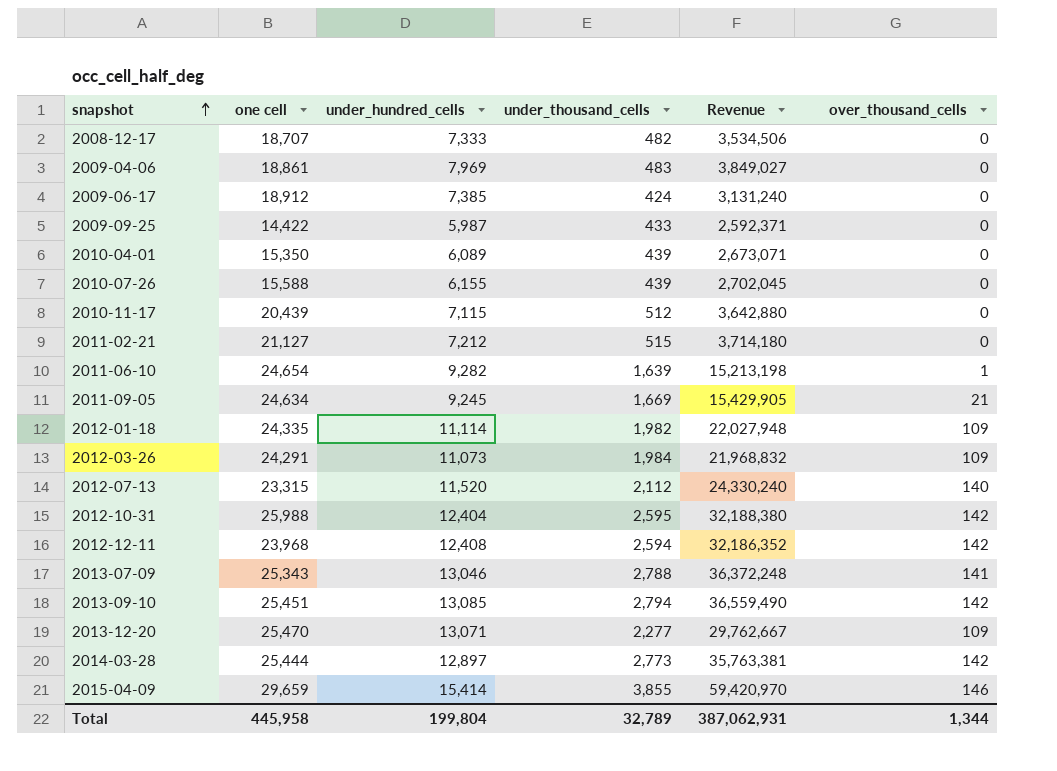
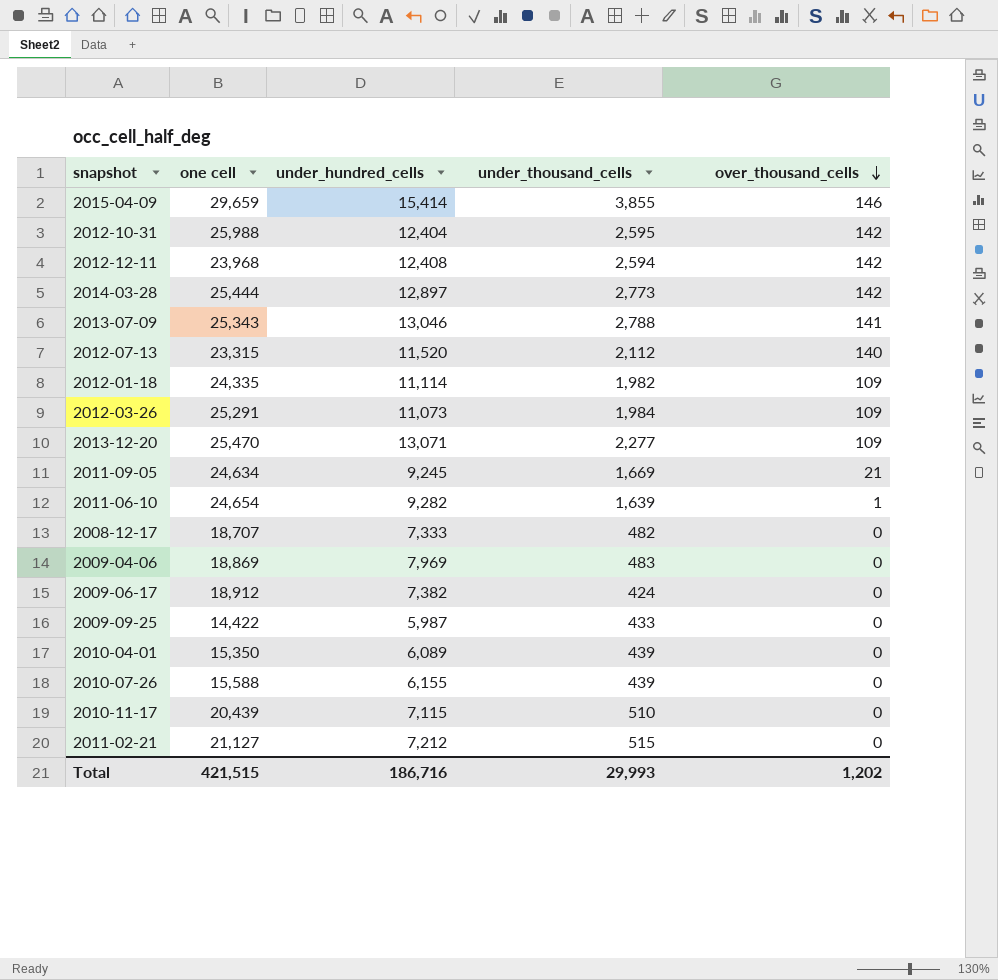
row order: snapshot ascending -> over_thousand_cells descending
column Revenue | formula: [under_hundred_cells] * [under_thousand_cells] -> none
row 2013-09-10: 25,451 | 13,085 | 2,794 | 36,559,490 | 142 -> none
2012-03-26 | one cell: 24,291 -> 25,291
2009-04-06 | one cell: 18,861 -> 18,869
2009-06-17 | under_hundred_cells: 7,385 -> 7,382
2010-11-17 | under_thousand_cells: 512 -> 510
Total | one cell: 445,958 -> 421,515
Total | under_hundred_cells: 199,804 -> 186,716
Total | under_thousand_cells: 32,789 -> 29,993
Total | over_thousand_cells: 1,344 -> 1,202

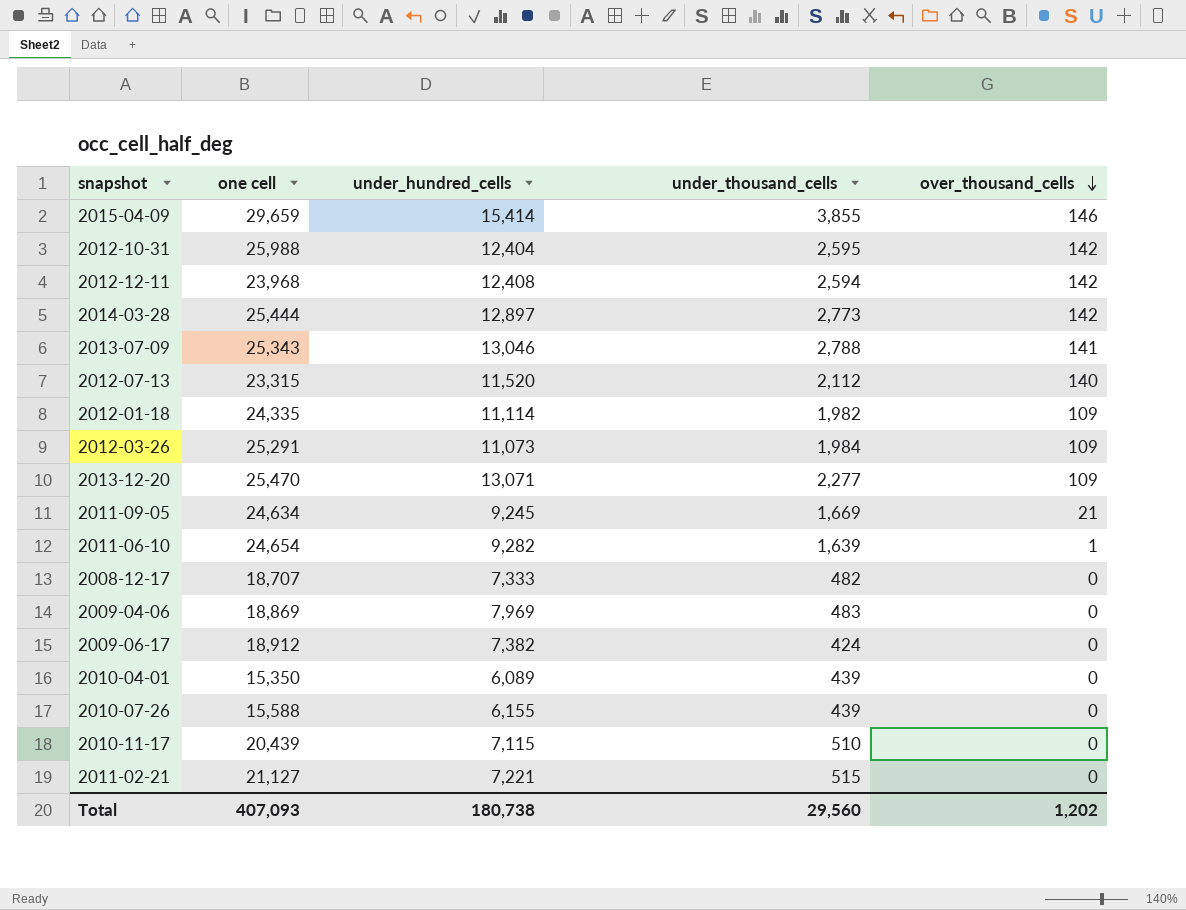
row 2009-09-25: 14,422 | 5,987 | 433 | 0 -> none
2011-02-21 | under_hundred_cells: 7,212 -> 7,221
Total | one cell: 421,515 -> 407,093
Total | under_hundred_cells: 186,716 -> 180,738
Total | under_thousand_cells: 29,993 -> 29,560

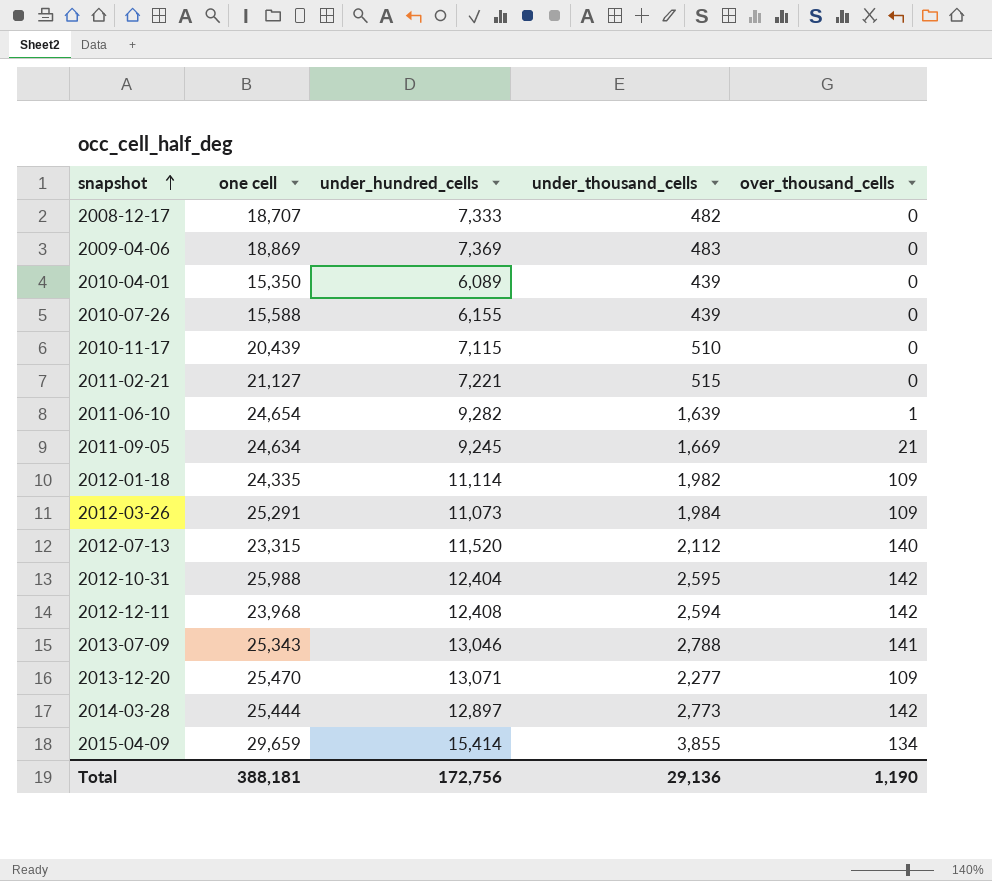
row order: over_thousand_cells descending -> snapshot ascending
row 2009-06-17: 18,912 | 7,382 | 424 | 0 -> none
2009-04-06 | under_hundred_cells: 7,969 -> 7,369
2015-04-09 | over_thousand_cells: 146 -> 134
Total | one cell: 407,093 -> 388,181
Total | under_hundred_cells: 180,738 -> 172,756
Total | under_thousand_cells: 29,560 -> 29,136
Total | over_thousand_cells: 1,202 -> 1,190

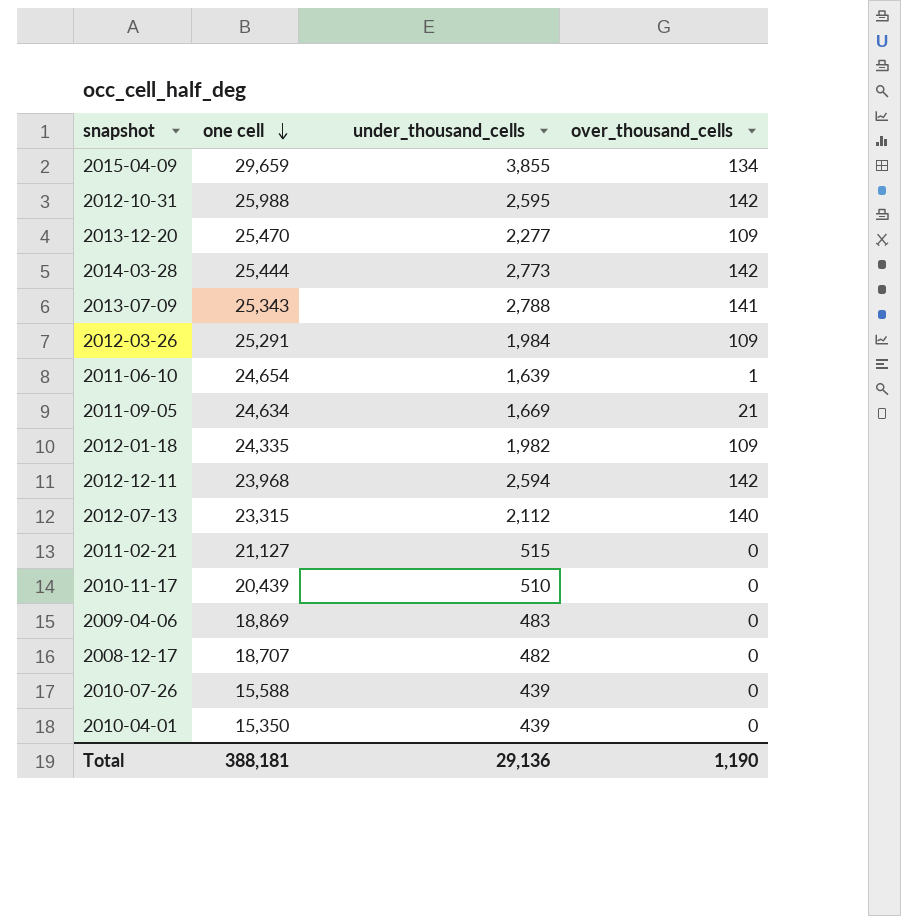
row order: snapshot ascending -> one cell descending
column under_hundred_cells | position: 3 -> none

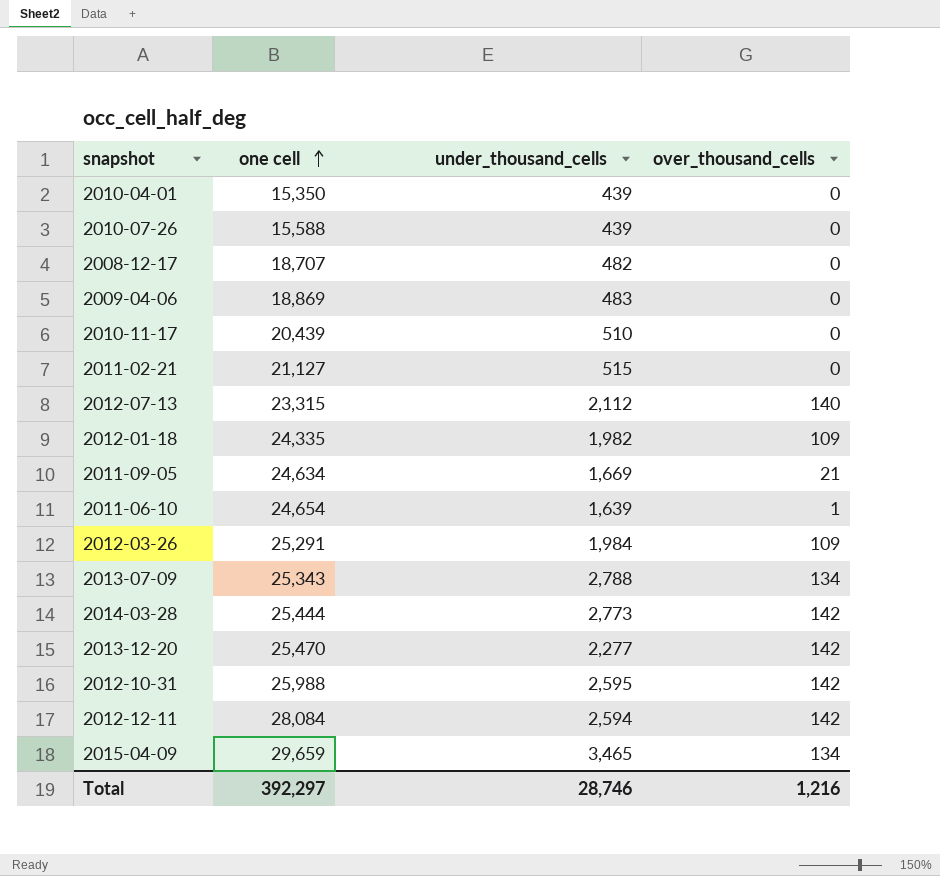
row order: one cell descending -> one cell ascending
2013-07-09 | over_thousand_cells: 141 -> 134
2013-12-20 | over_thousand_cells: 109 -> 142
2012-12-11 | one cell: 23,968 -> 28,084
2015-04-09 | under_thousand_cells: 3,855 -> 3,465
Total | one cell: 388,181 -> 392,297
Total | under_thousand_cells: 29,136 -> 28,746
Total | over_thousand_cells: 1,190 -> 1,216

